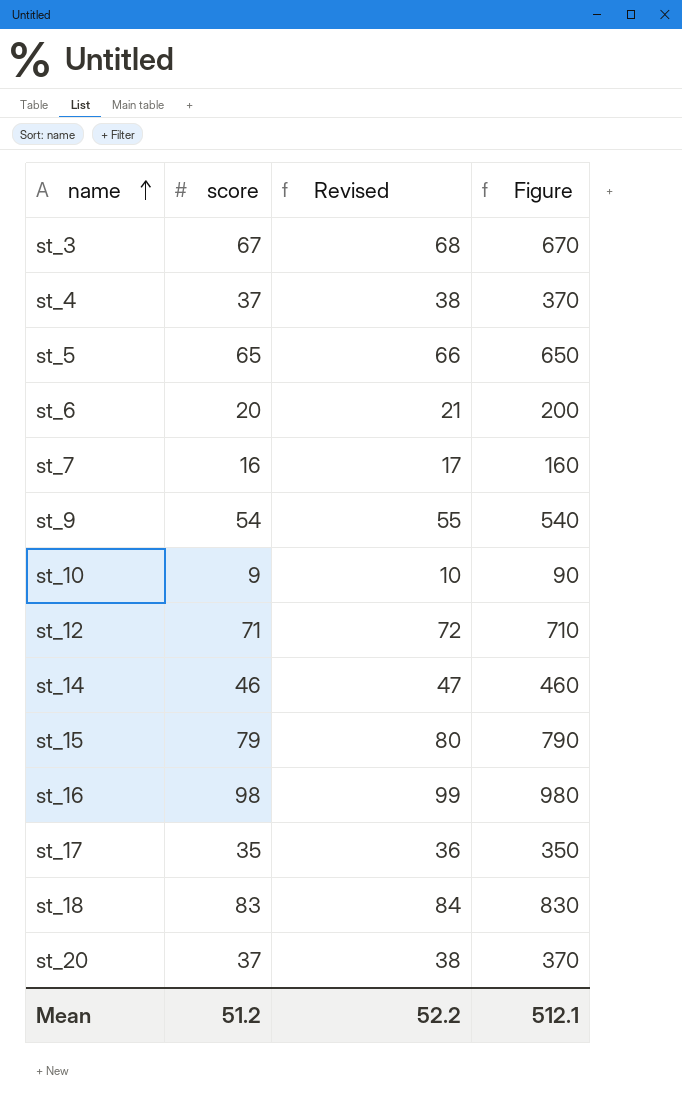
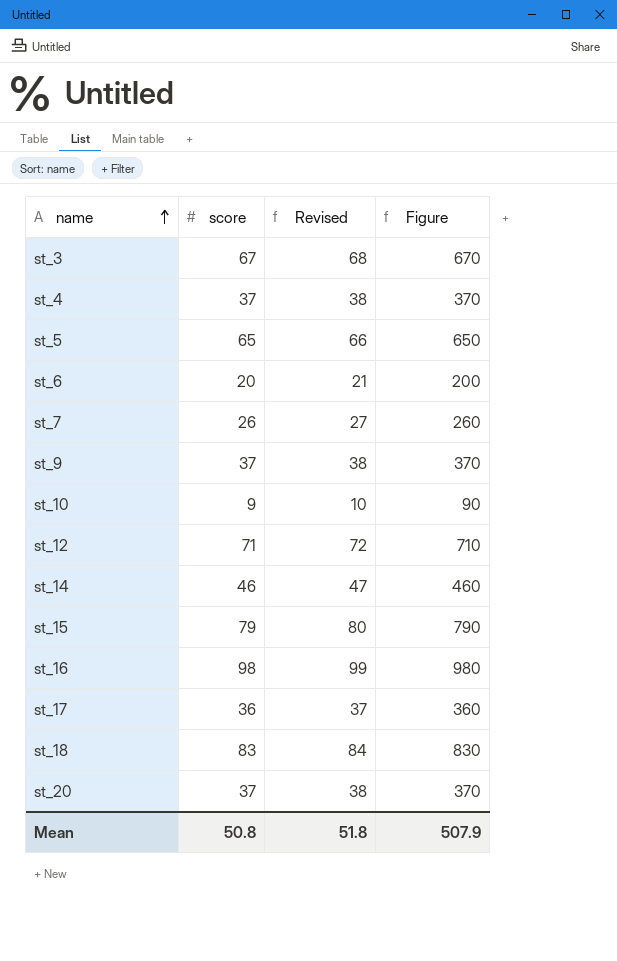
st_7 | score: 16 -> 26
st_7 | Revised: 17 -> 27
st_7 | Figure: 160 -> 260
st_9 | score: 54 -> 37
st_9 | Revised: 55 -> 38
st_9 | Figure: 540 -> 370
st_17 | score: 35 -> 36
st_17 | Revised: 36 -> 37
st_17 | Figure: 350 -> 360
Mean | score: 51.2 -> 50.8
Mean | Revised: 52.2 -> 51.8
Mean | Figure: 512.1 -> 507.9

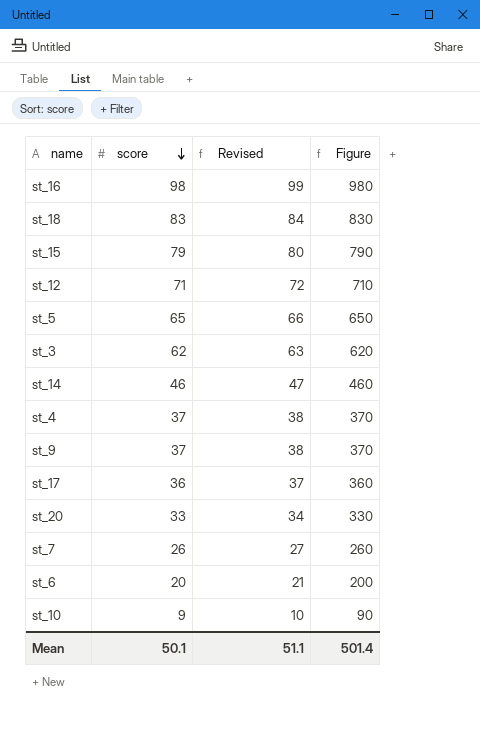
row order: name ascending -> score descending
st_3 | score: 67 -> 62
st_3 | Revised: 68 -> 63
st_3 | Figure: 670 -> 620
st_20 | score: 37 -> 33
st_20 | Revised: 38 -> 34
st_20 | Figure: 370 -> 330
Mean | score: 50.8 -> 50.1
Mean | Revised: 51.8 -> 51.1
Mean | Figure: 507.9 -> 501.4

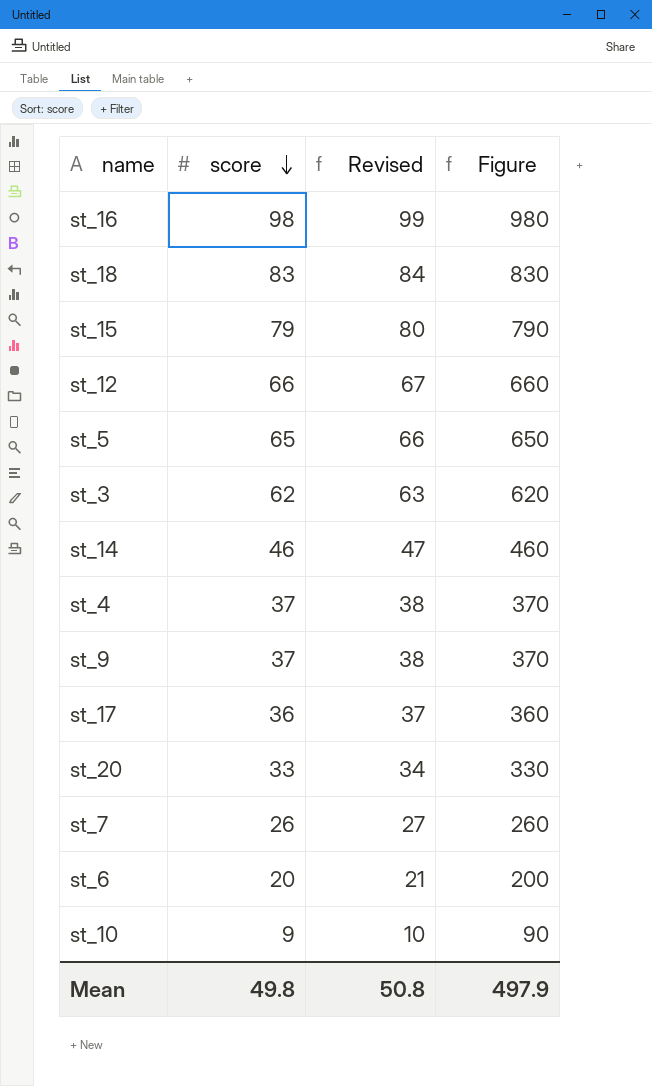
st_12 | score: 71 -> 66
st_12 | Revised: 72 -> 67
st_12 | Figure: 710 -> 660
Mean | score: 50.1 -> 49.8
Mean | Revised: 51.1 -> 50.8
Mean | Figure: 501.4 -> 497.9

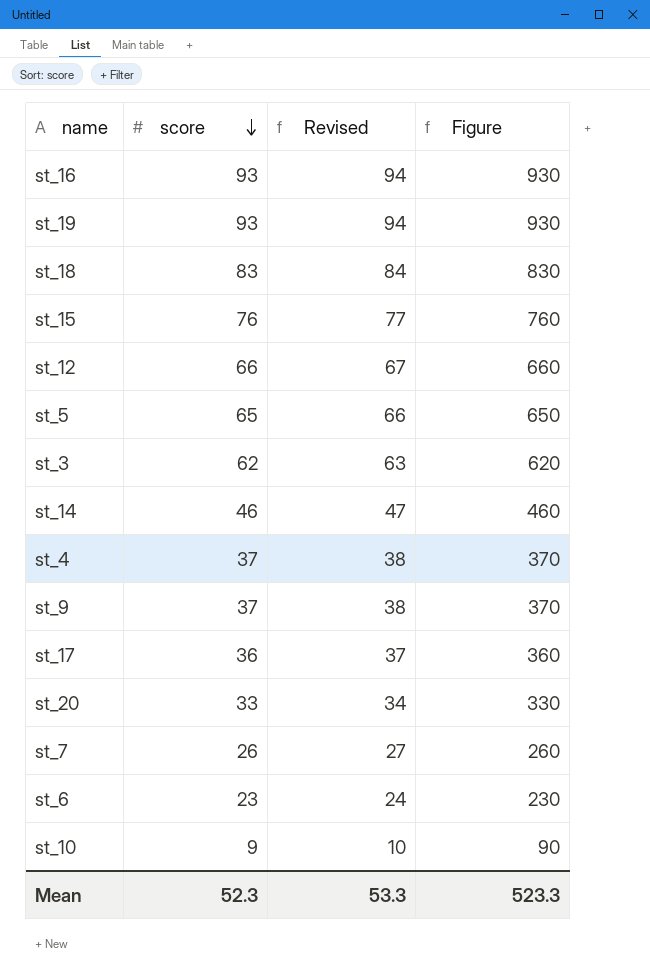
st_16 | score: 98 -> 93
st_16 | Revised: 99 -> 94
st_16 | Figure: 980 -> 930
row st_19: none -> 93 | 94 | 930
st_15 | score: 79 -> 76
st_15 | Revised: 80 -> 77
st_15 | Figure: 790 -> 760
st_6 | score: 20 -> 23
st_6 | Revised: 21 -> 24
st_6 | Figure: 200 -> 230
Mean | score: 49.8 -> 52.3
Mean | Revised: 50.8 -> 53.3
Mean | Figure: 497.9 -> 523.3

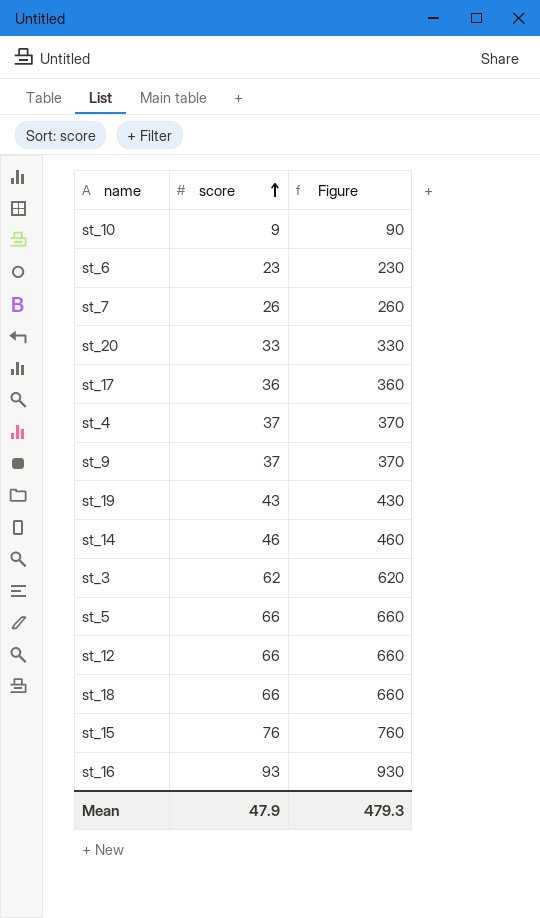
row order: score descending -> score ascending
column Revised | formula: [score] + 1 -> none
st_19 | score: 93 -> 43
st_19 | Figure: 930 -> 430
st_5 | score: 65 -> 66
st_5 | Figure: 650 -> 660
st_18 | score: 83 -> 66
st_18 | Figure: 830 -> 660
Mean | score: 52.3 -> 47.9
Mean | Figure: 523.3 -> 479.3

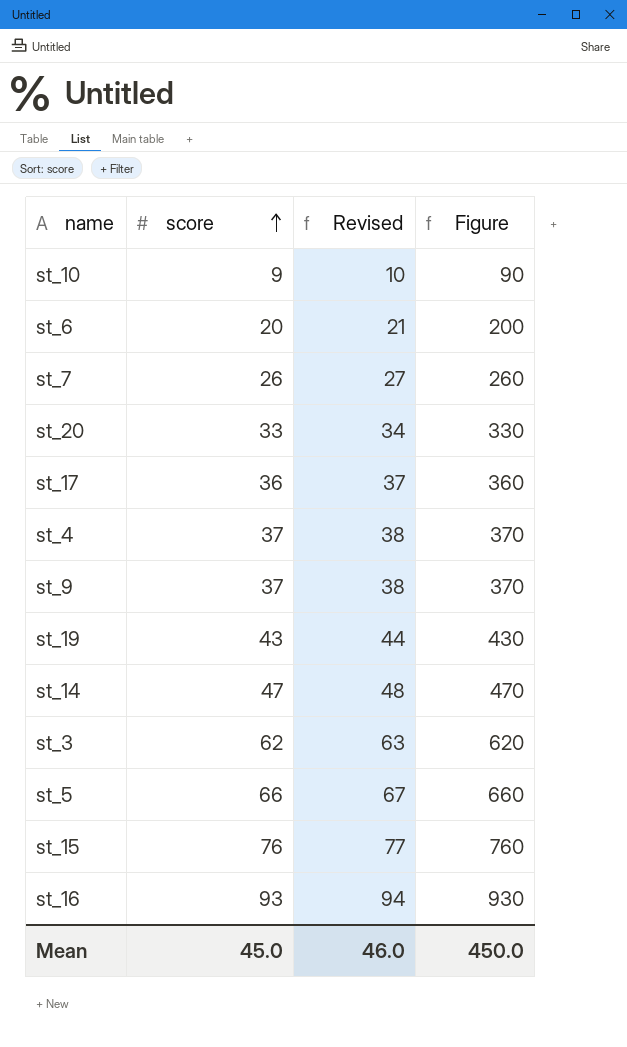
column Revised | formula: none -> [score] + 1
row st_12: 66 | 660 -> none
row st_18: 66 | 660 -> none
st_6 | score: 23 -> 20
st_6 | Figure: 230 -> 200
st_14 | score: 46 -> 47
st_14 | Figure: 460 -> 470
Mean | score: 47.9 -> 45.0
Mean | Figure: 479.3 -> 450.0

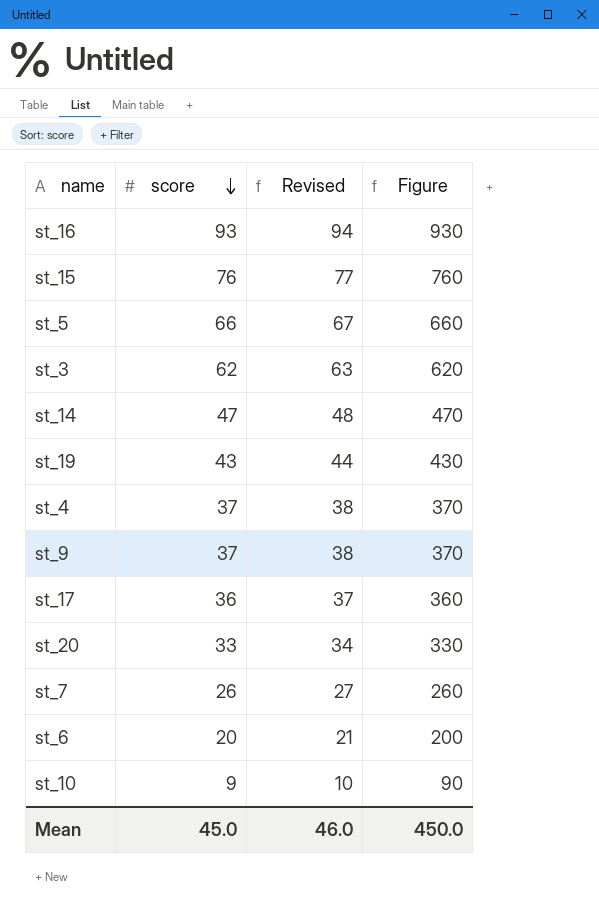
row order: score ascending -> score descending

